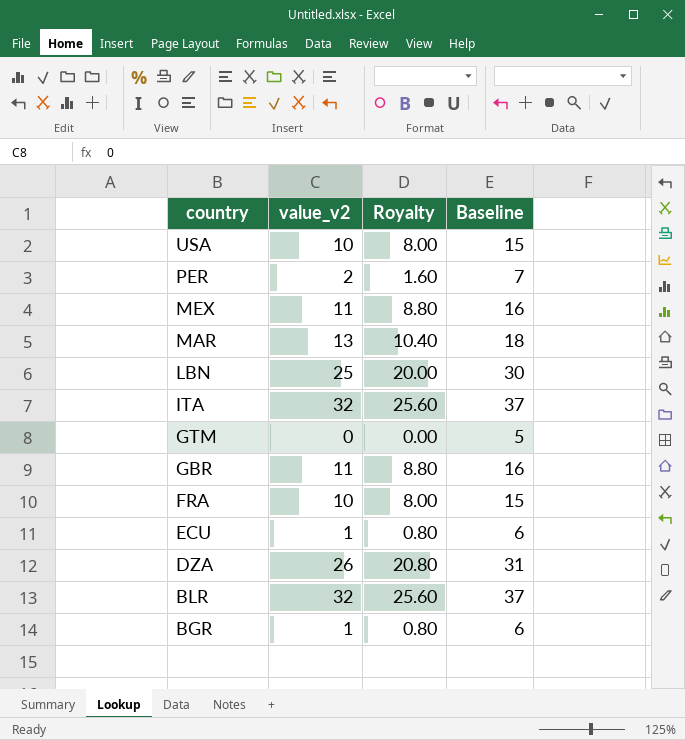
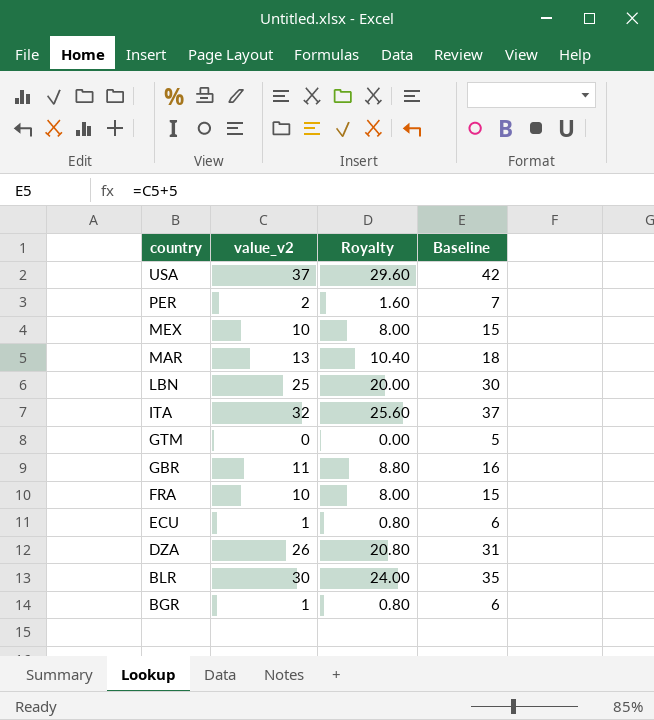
USA | value_v2: 10 -> 37
USA | Royalty: 8.00 -> 29.60
USA | Baseline: 15 -> 42
MEX | value_v2: 11 -> 10
MEX | Royalty: 8.80 -> 8.00
MEX | Baseline: 16 -> 15
BLR | value_v2: 32 -> 30
BLR | Royalty: 25.60 -> 24.00
BLR | Baseline: 37 -> 35

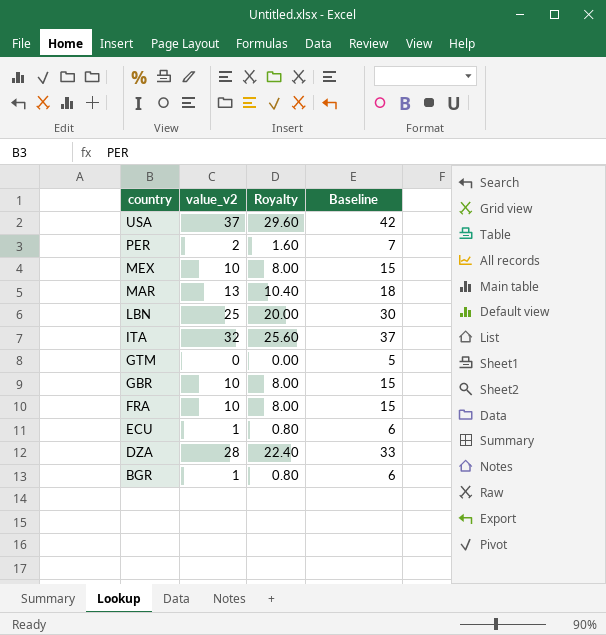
row BLR: 30 | 24.00 | 35 -> none
GBR | value_v2: 11 -> 10
GBR | Royalty: 8.80 -> 8.00
GBR | Baseline: 16 -> 15
DZA | value_v2: 26 -> 28
DZA | Royalty: 20.80 -> 22.40
DZA | Baseline: 31 -> 33

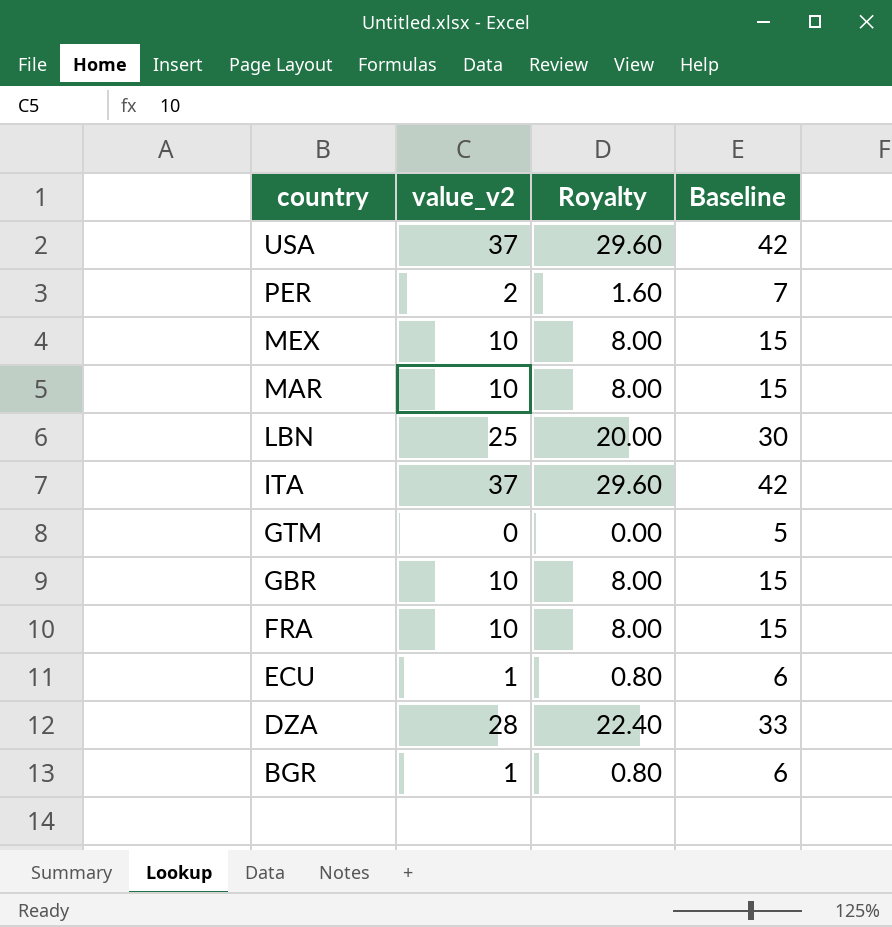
MAR | value_v2: 13 -> 10
MAR | Royalty: 10.40 -> 8.00
MAR | Baseline: 18 -> 15
ITA | value_v2: 32 -> 37
ITA | Royalty: 25.60 -> 29.60
ITA | Baseline: 37 -> 42

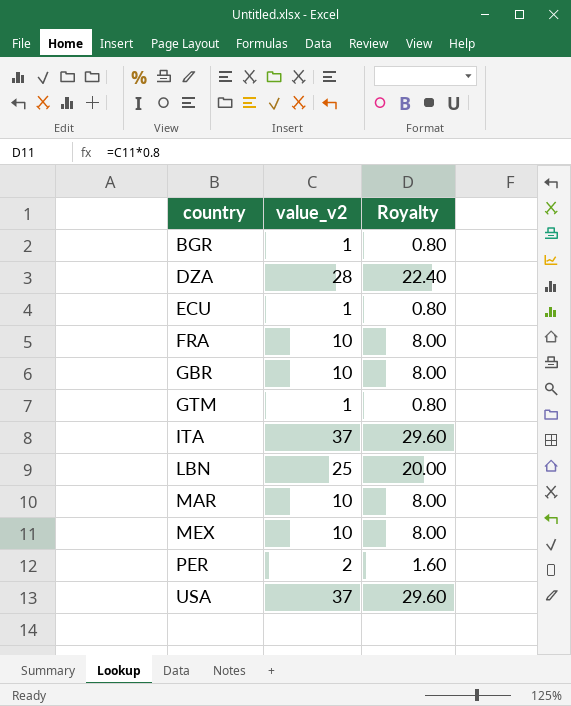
row order: country descending -> country ascending
column Baseline | formula: [value_v2] + 5 -> none
GTM | value_v2: 0 -> 1
GTM | Royalty: 0.00 -> 0.80

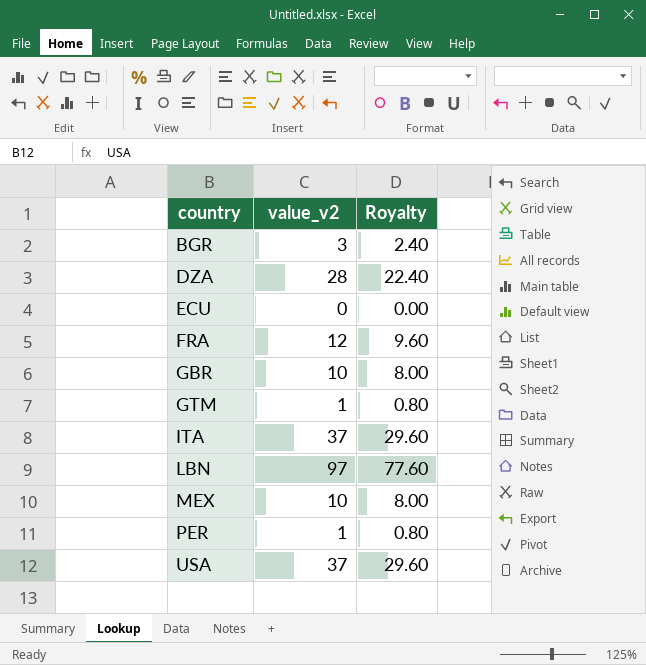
row MAR: 10 | 8.00 -> none
BGR | value_v2: 1 -> 3
BGR | Royalty: 0.80 -> 2.40
ECU | value_v2: 1 -> 0
ECU | Royalty: 0.80 -> 0.00
FRA | value_v2: 10 -> 12
FRA | Royalty: 8.00 -> 9.60
LBN | value_v2: 25 -> 97
LBN | Royalty: 20.00 -> 77.60
PER | value_v2: 2 -> 1
PER | Royalty: 1.60 -> 0.80

